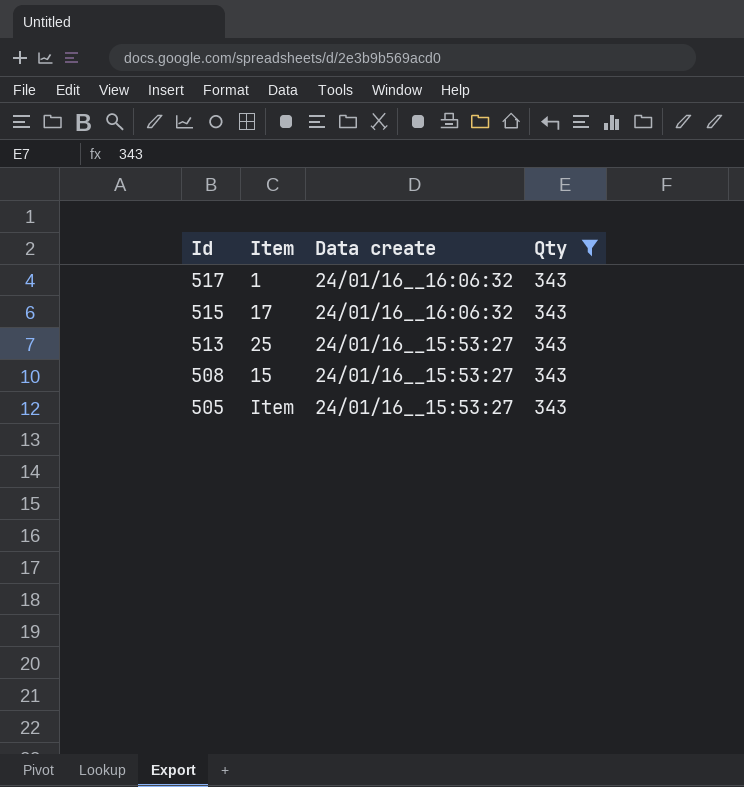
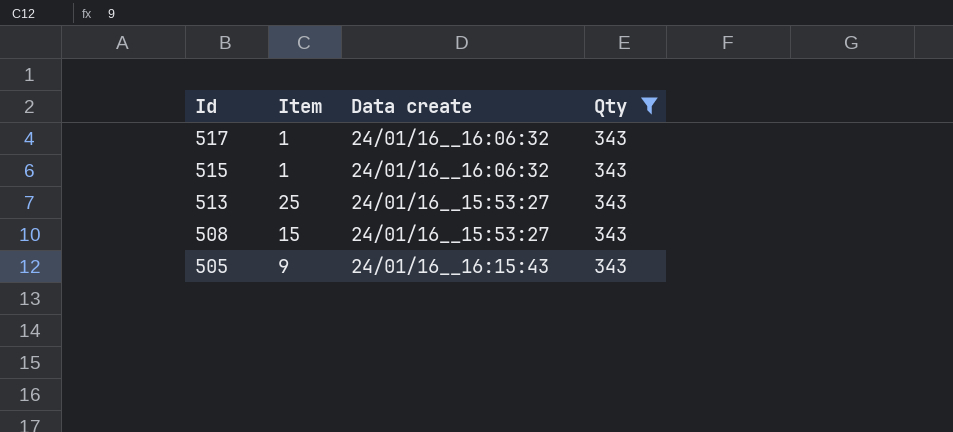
515 | Item: 17 -> 1
505 | Item: Item -> 9
505 | Data create: 24/01/16__15:53:27 -> 24/01/16__16:15:43

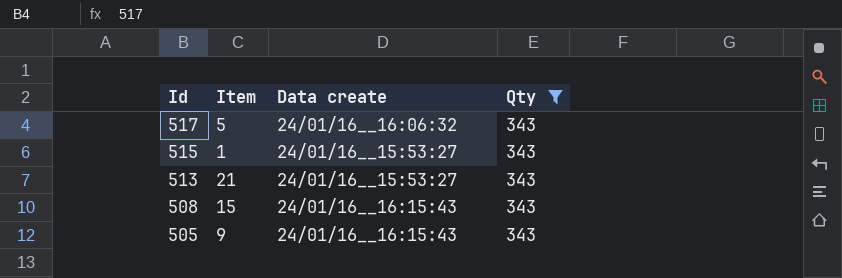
517 | Item: 1 -> 5
515 | Data create: 24/01/16__16:06:32 -> 24/01/16__15:53:27
513 | Item: 25 -> 21
508 | Data create: 24/01/16__15:53:27 -> 24/01/16__16:15:43

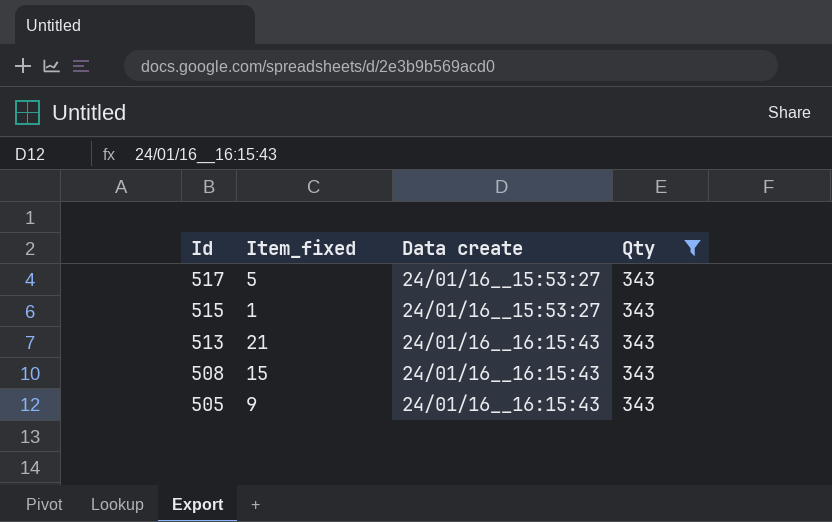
column name: Item -> Item_fixed
517 | Data create: 24/01/16__16:06:32 -> 24/01/16__15:53:27
513 | Data create: 24/01/16__15:53:27 -> 24/01/16__16:15:43

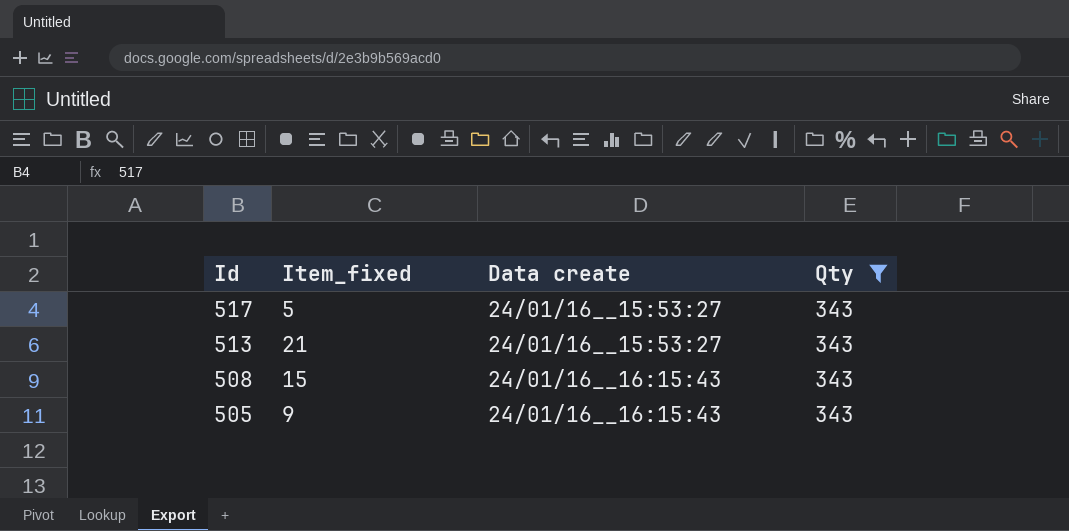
row 515: 1 | 24/01/16__15:53:27 | 343 -> none
513 | Data create: 24/01/16__16:15:43 -> 24/01/16__15:53:27

